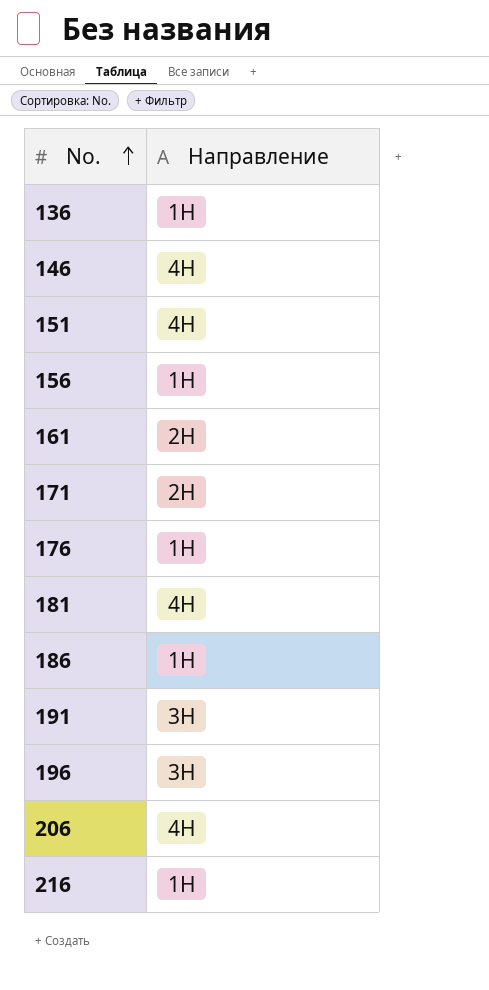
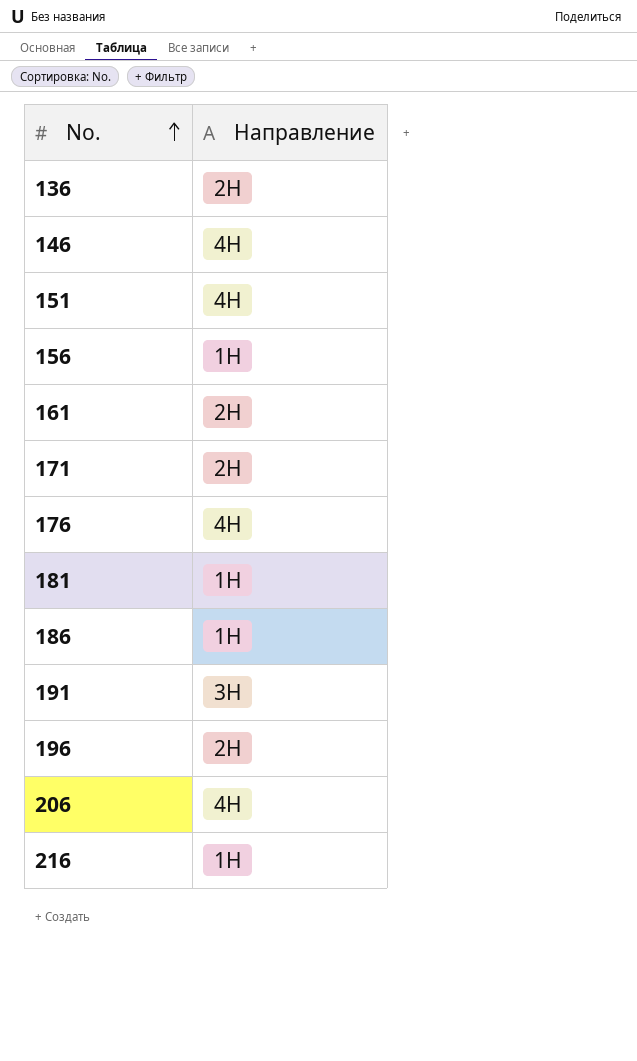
136 | Направление: 1H -> 2H
176 | Направление: 1H -> 4H
181 | Направление: 4H -> 1H
196 | Направление: 3H -> 2H

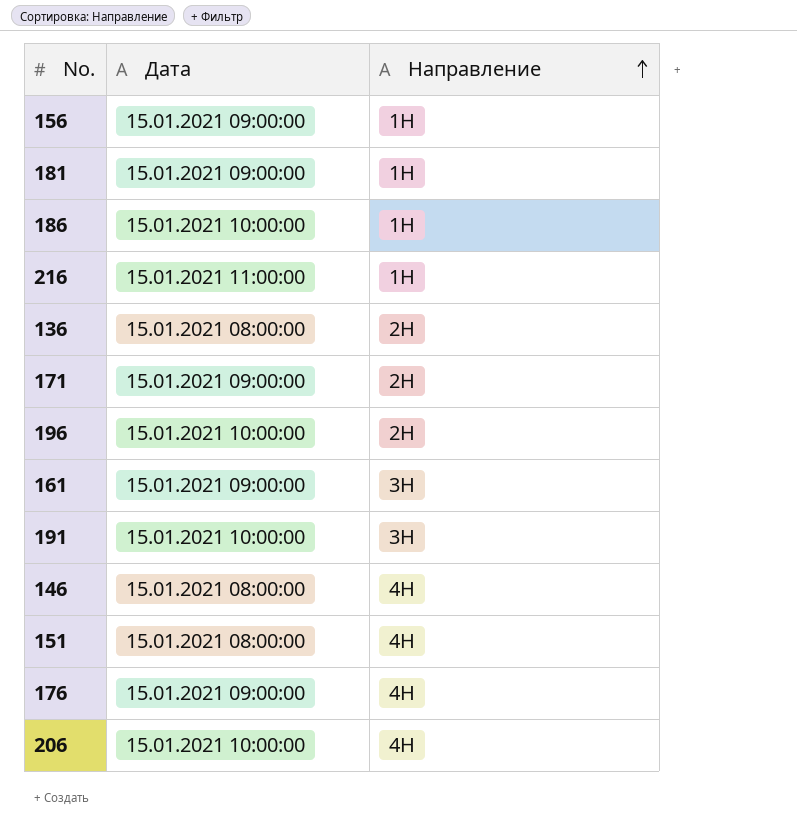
row order: No. ascending -> Направление ascending
column Дата | position: none -> 2
161 | Направление: 2H -> 3H

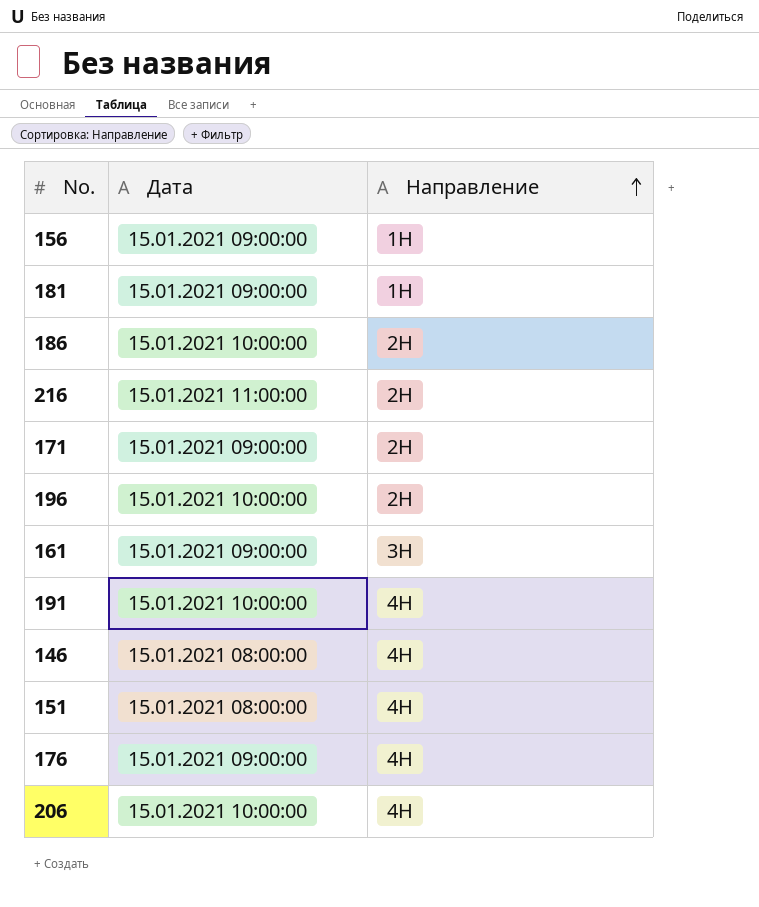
row 136: 15.01.2021 08:00:00 | 2H -> none
186 | Направление: 1H -> 2H
216 | Направление: 1H -> 2H
191 | Направление: 3H -> 4H

